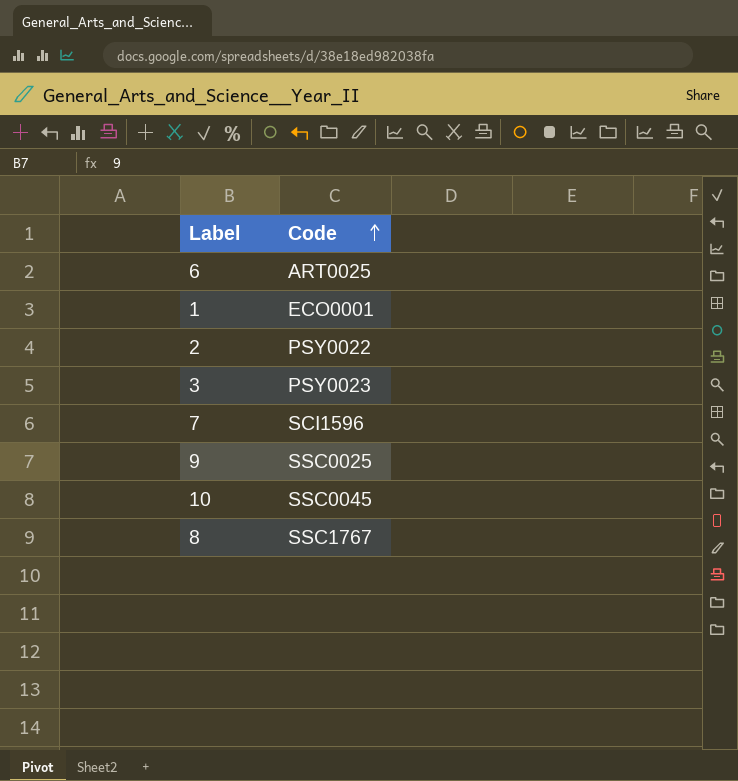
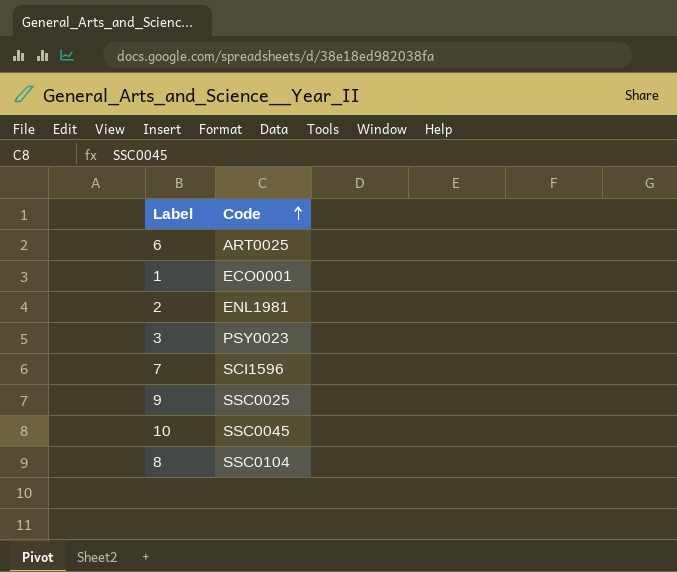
2 | Code: PSY0022 -> ENL1981
8 | Code: SSC1767 -> SSC0104

